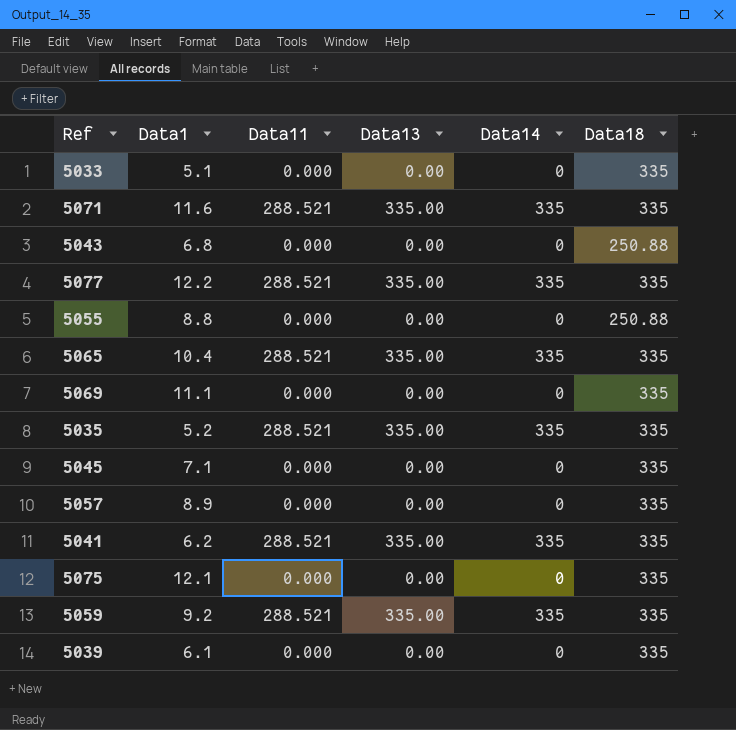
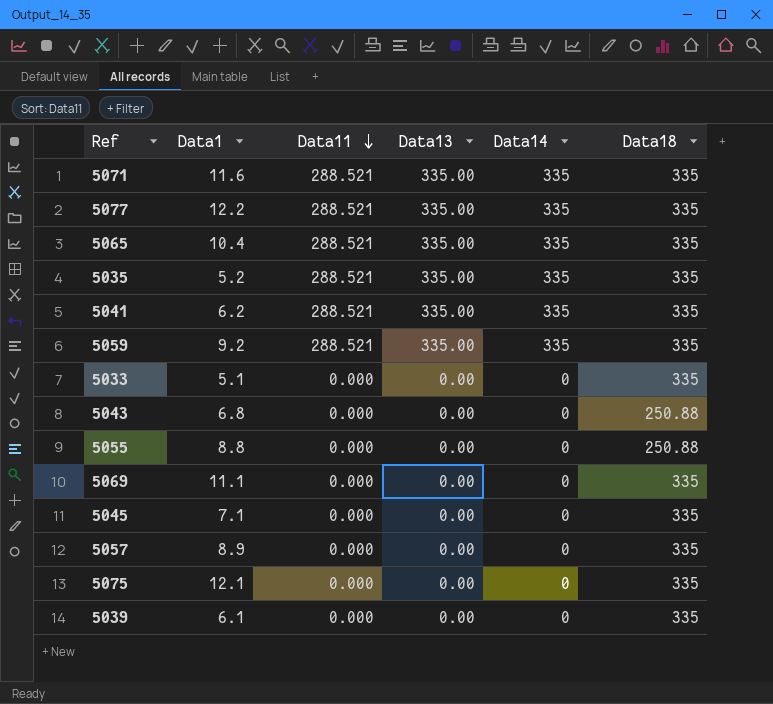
row order: none -> Data11 descending

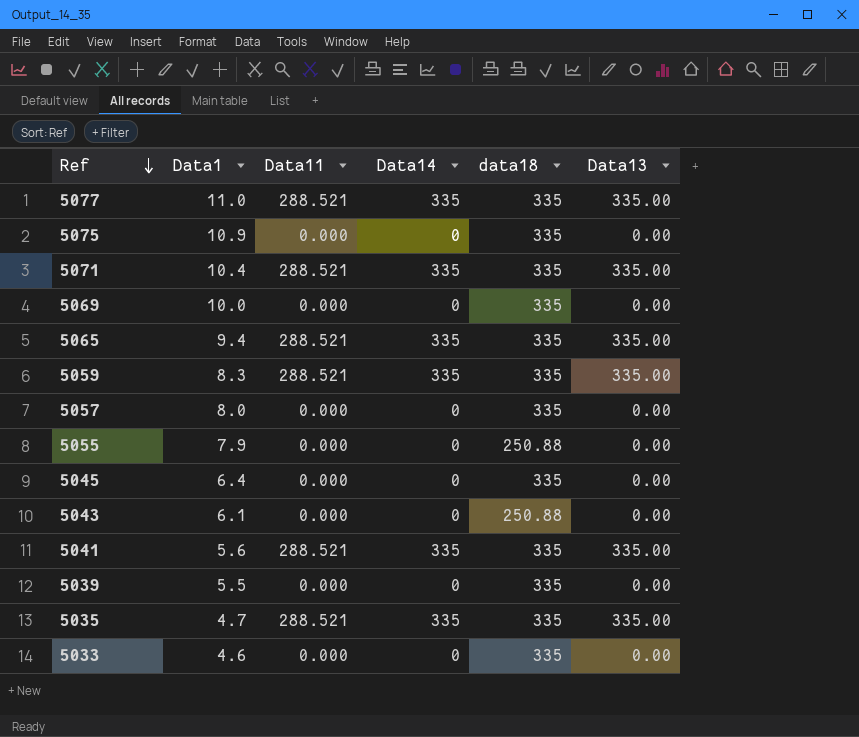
row order: Data11 descending -> Ref descending
column name: Data18 -> data18
column Data13 | position: 4 -> 6
5077 | Data1: 12.2 -> 11.0
5075 | Data1: 12.1 -> 10.9
5071 | Data1: 11.6 -> 10.4
5069 | Data1: 11.1 -> 10.0
5065 | Data1: 10.4 -> 9.4
5059 | Data1: 9.2 -> 8.3
5057 | Data1: 8.9 -> 8.0
5055 | Data1: 8.8 -> 7.9
5045 | Data1: 7.1 -> 6.4
5043 | Data1: 6.8 -> 6.1
5041 | Data1: 6.2 -> 5.6
5039 | Data1: 6.1 -> 5.5
5035 | Data1: 5.2 -> 4.7
5033 | Data1: 5.1 -> 4.6

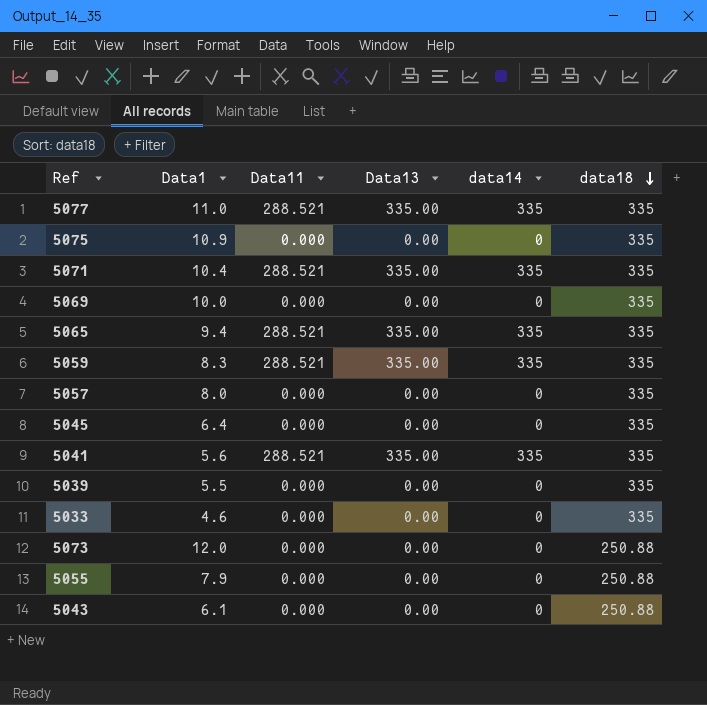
row order: Ref descending -> data18 descending
column Data13 | position: 6 -> 4
column name: Data14 -> data14
row 5035: 4.7 | 288.521 | 335 | 335 | 335.00 -> none
row 5073: none -> 12.0 | 0.000 | 0.00 | 0 | 250.88

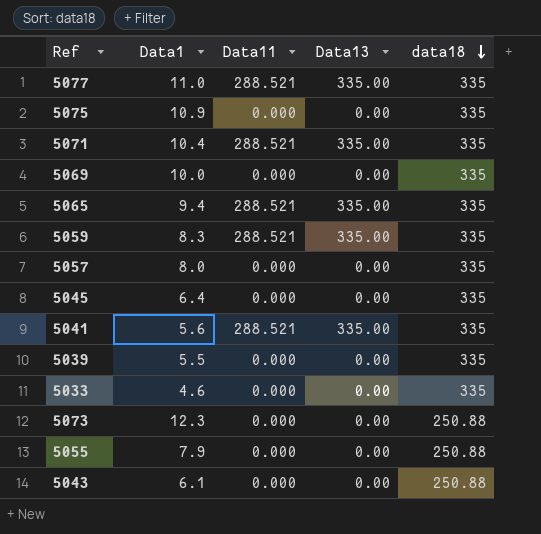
column data14 | position: 5 -> none
5073 | Data1: 12.0 -> 12.3

